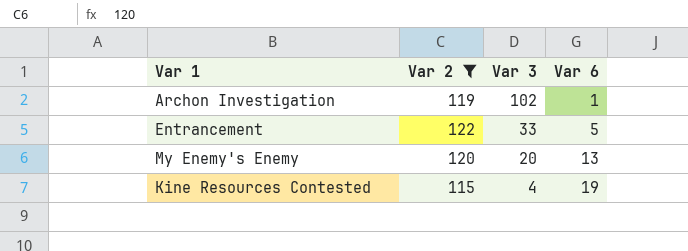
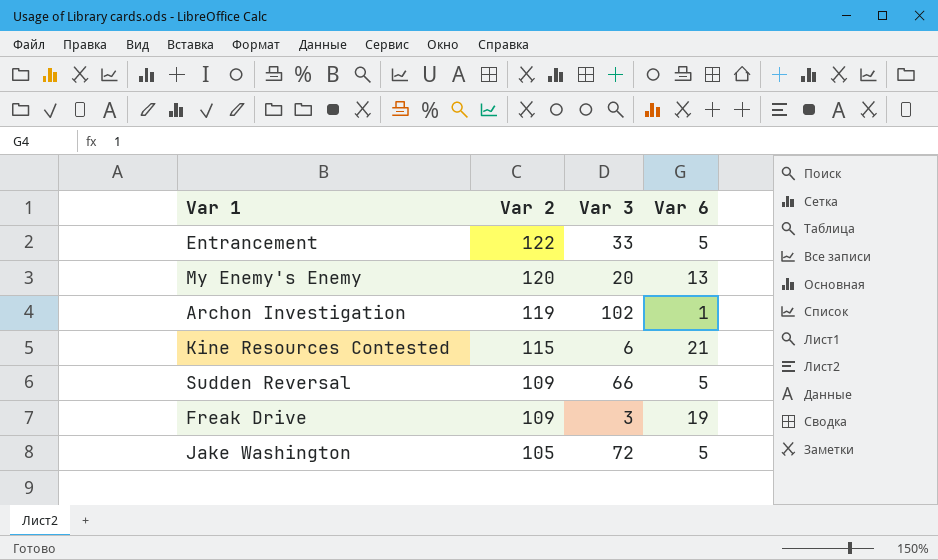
filter: Var 2 >= 115 -> none
row order: Var 3 descending -> Var 2 descending
Kine Resources Contested | Var 3: 4 -> 6
Kine Resources Contested | Var 6: 19 -> 21

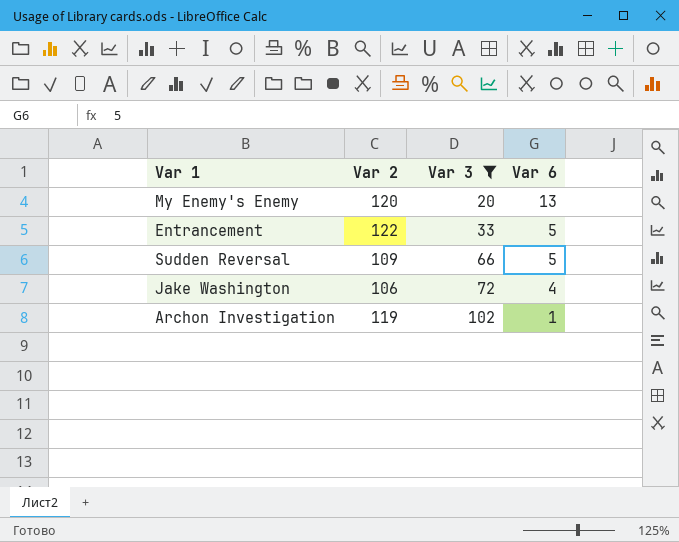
filter: none -> Var 3 >= 20
row order: Var 2 descending -> Var 3 ascending
Jake Washington | Var 2: 105 -> 106
Jake Washington | Var 6: 5 -> 4

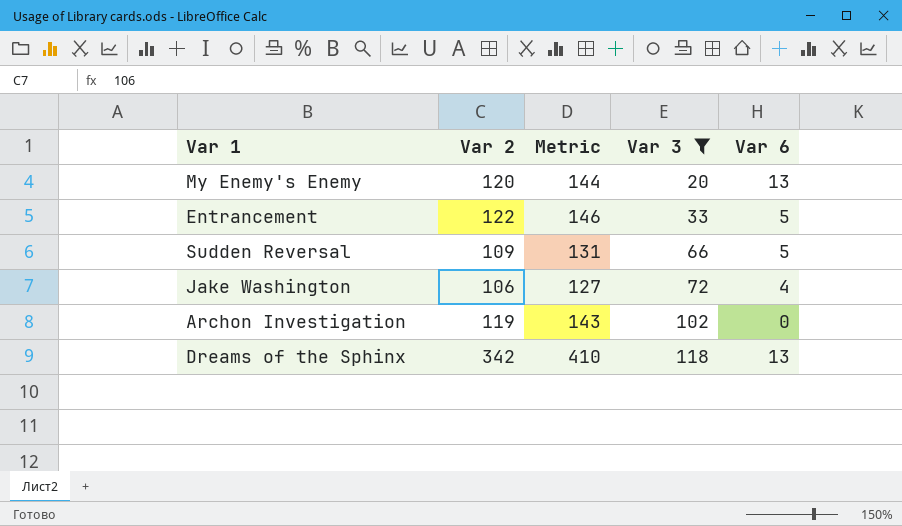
column Metric | formula: none -> [Var 2] * 1.2
Archon Investigation | Var 6: 1 -> 0
row Dreams of the Sphinx: none -> 342 | 410 | 118 | 13

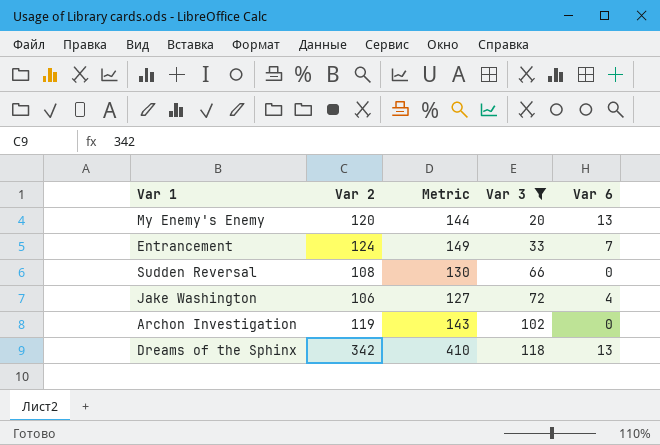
Entrancement | Var 2: 122 -> 124
Entrancement | Metric: 146 -> 149
Entrancement | Var 6: 5 -> 7
Sudden Reversal | Var 2: 109 -> 108
Sudden Reversal | Metric: 131 -> 130
Sudden Reversal | Var 6: 5 -> 0

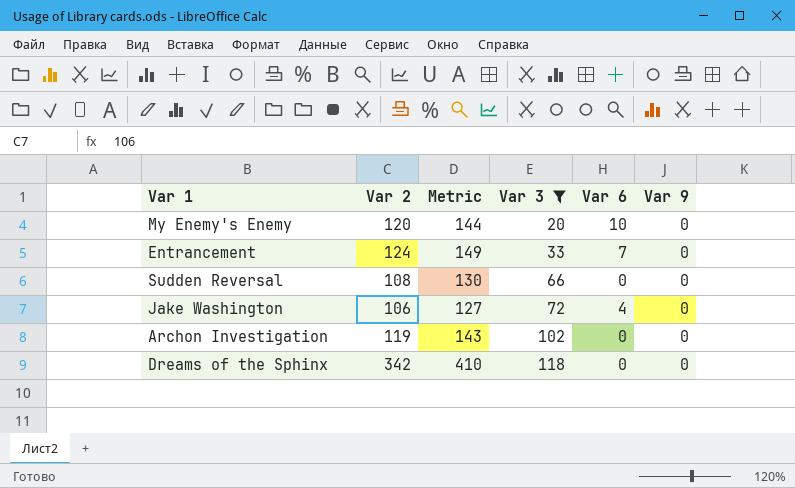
column Var 9 | position: none -> 6
My Enemy's Enemy | Var 6: 13 -> 10
Dreams of the Sphinx | Var 6: 13 -> 0

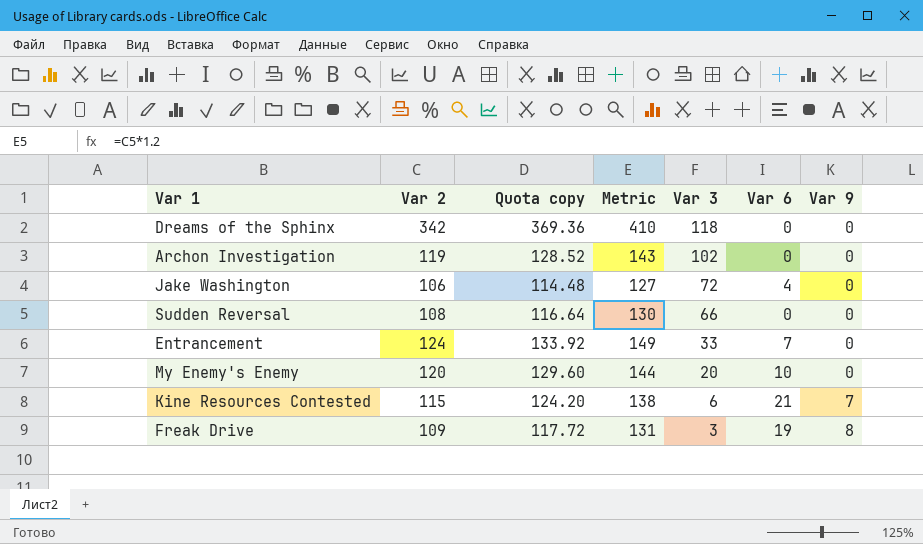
filter: Var 3 >= 20 -> none
row order: Var 3 ascending -> Var 3 descending
column Quota copy | formula: none -> [Var 2] * 1.08

